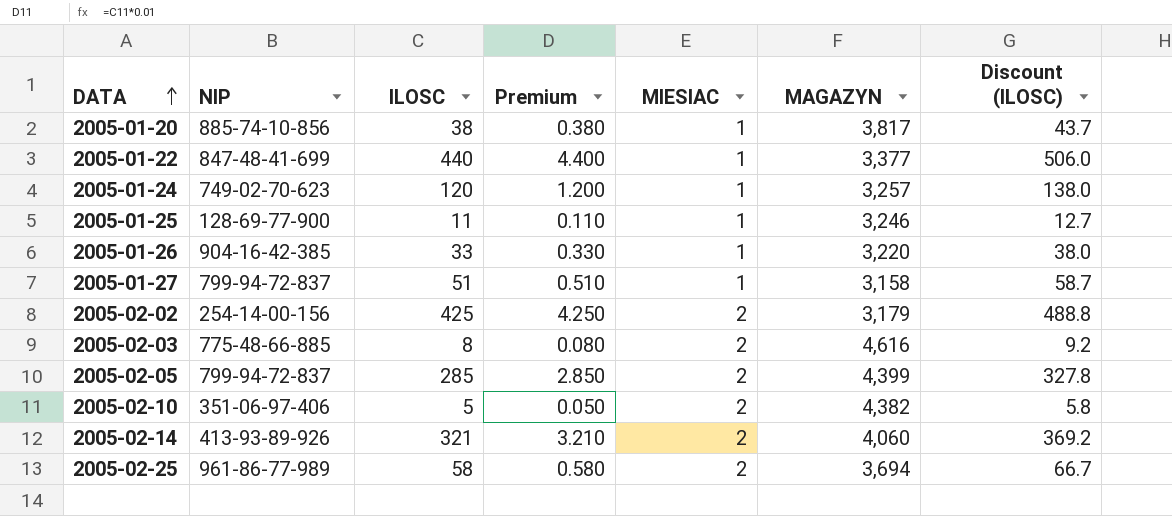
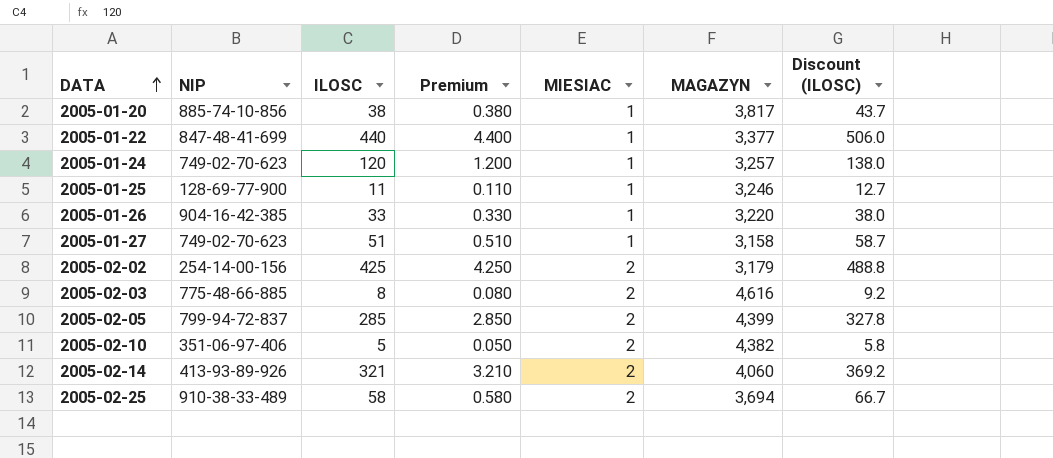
2005-01-27 | NIP: 799-94-72-837 -> 749-02-70-623
2005-02-25 | NIP: 961-86-77-989 -> 910-38-33-489

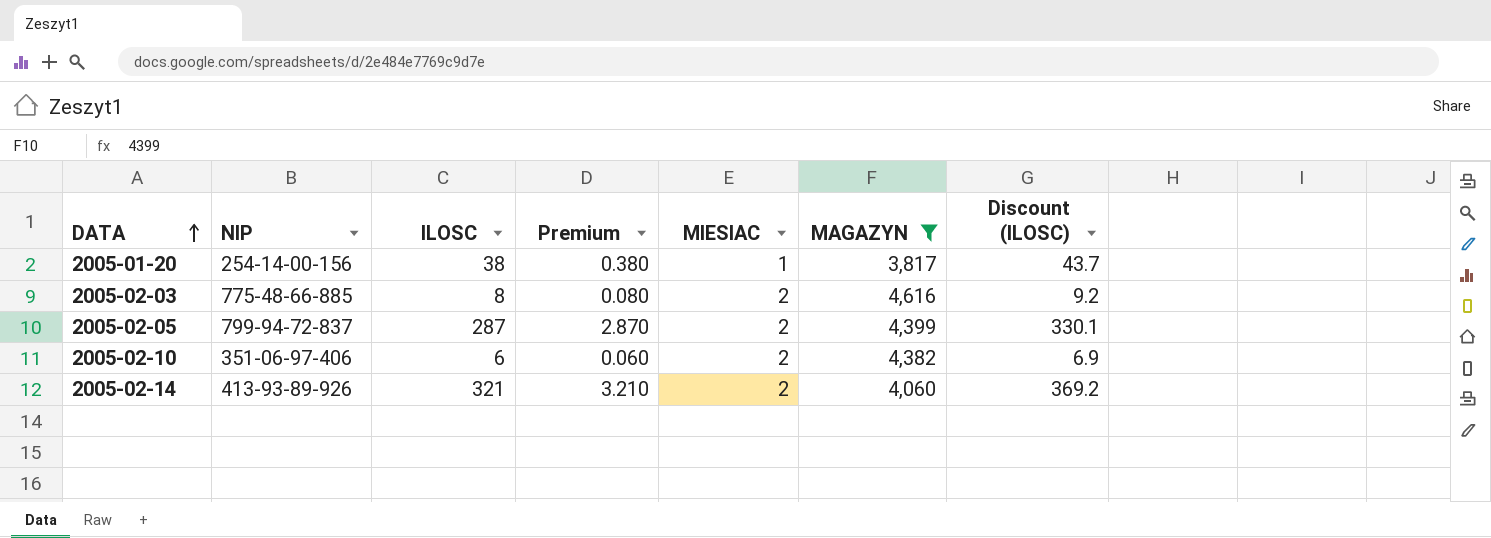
filter: none -> MAGAZYN >= 3,817
2005-01-20 | NIP: 885-74-10-856 -> 254-14-00-156
2005-02-05 | ILOSC: 285 -> 287
2005-02-05 | Premium: 2.850 -> 2.870
2005-02-05 | Discount (ILOSC): 327.8 -> 330.1
2005-02-10 | ILOSC: 5 -> 6
2005-02-10 | Premium: 0.050 -> 0.060
2005-02-10 | Discount (ILOSC): 5.8 -> 6.9

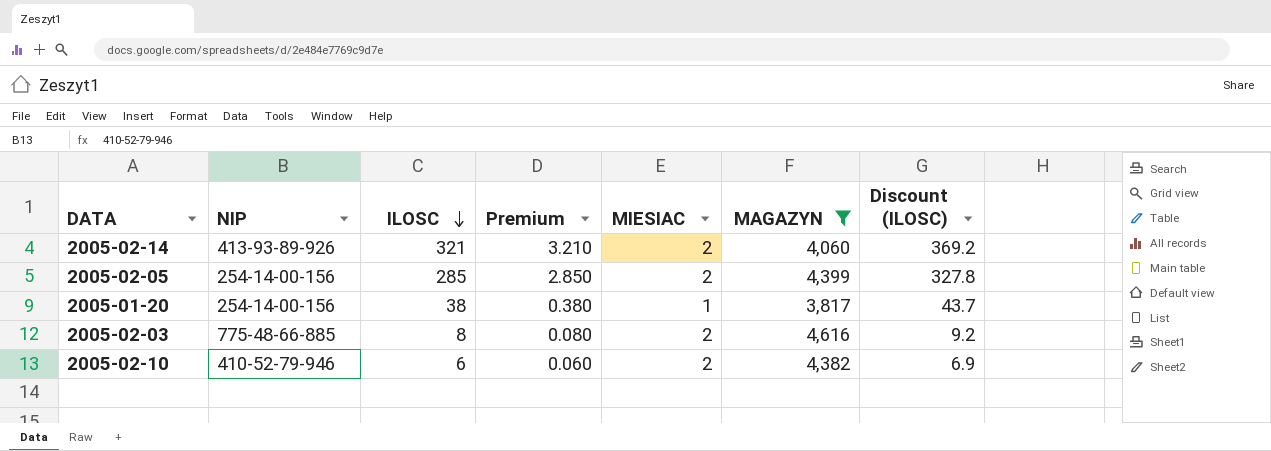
row order: DATA ascending -> ILOSC descending
2005-02-05 | NIP: 799-94-72-837 -> 254-14-00-156
2005-02-05 | ILOSC: 287 -> 285
2005-02-05 | Premium: 2.870 -> 2.850
2005-02-05 | Discount (ILOSC): 330.1 -> 327.8
2005-02-10 | NIP: 351-06-97-406 -> 410-52-79-946

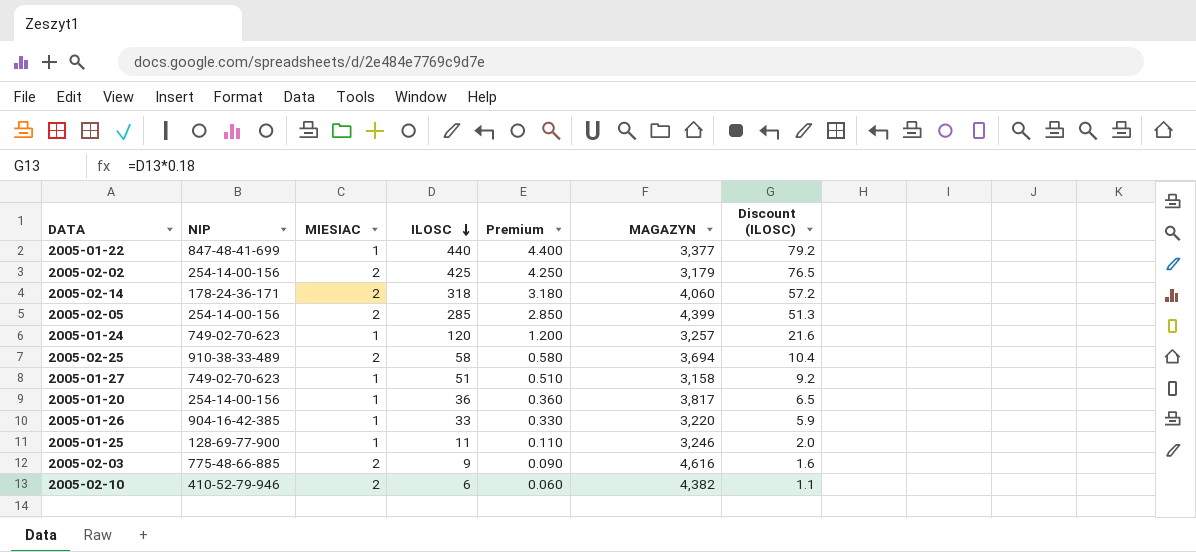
filter: MAGAZYN >= 3,817 -> none
column MIESIAC | position: 5 -> 3
column Discount (ILOSC) | formula: [ILOSC] * 1.15 -> [ILOSC] * 0.18
2005-02-14 | NIP: 413-93-89-926 -> 178-24-36-171
2005-02-14 | ILOSC: 321 -> 318
2005-02-14 | Premium: 3.210 -> 3.180
2005-01-20 | ILOSC: 38 -> 36
2005-01-20 | Premium: 0.380 -> 0.360
2005-02-03 | ILOSC: 8 -> 9
2005-02-03 | Premium: 0.080 -> 0.090

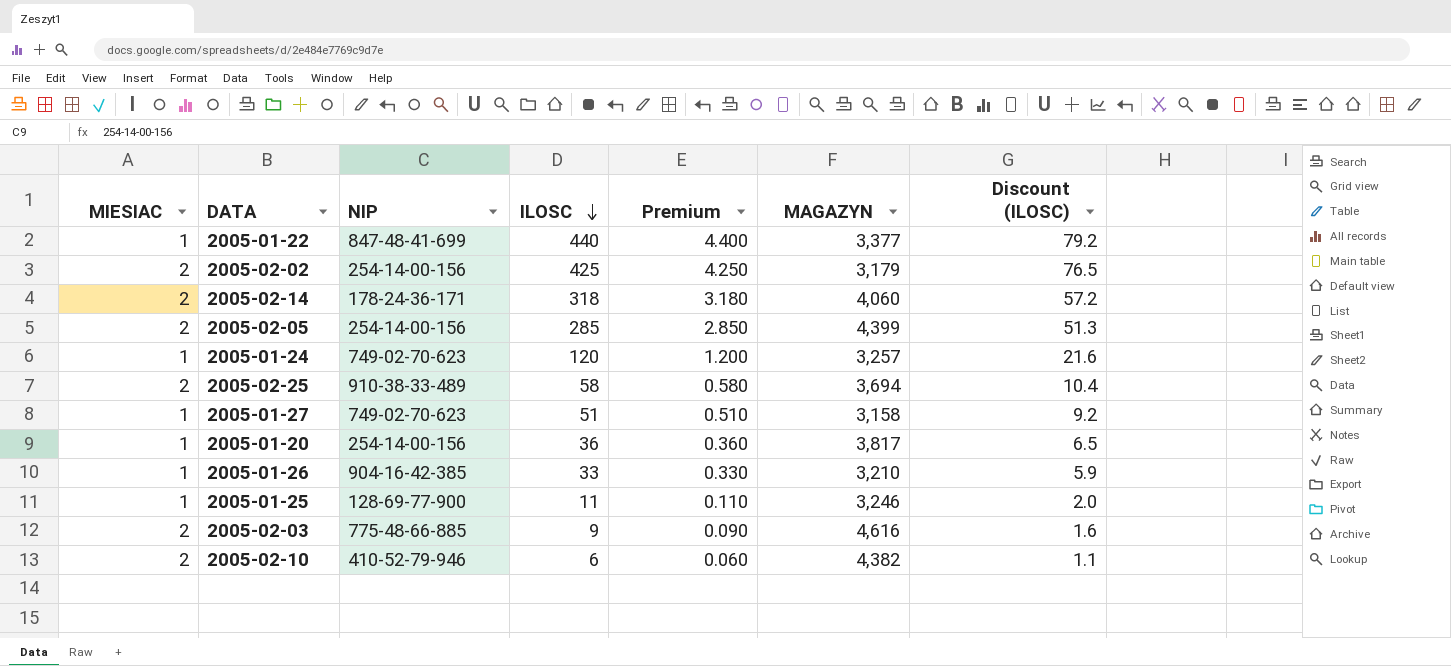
column MIESIAC | position: 3 -> 1
2005-01-26 | MAGAZYN: 3,220 -> 3,210

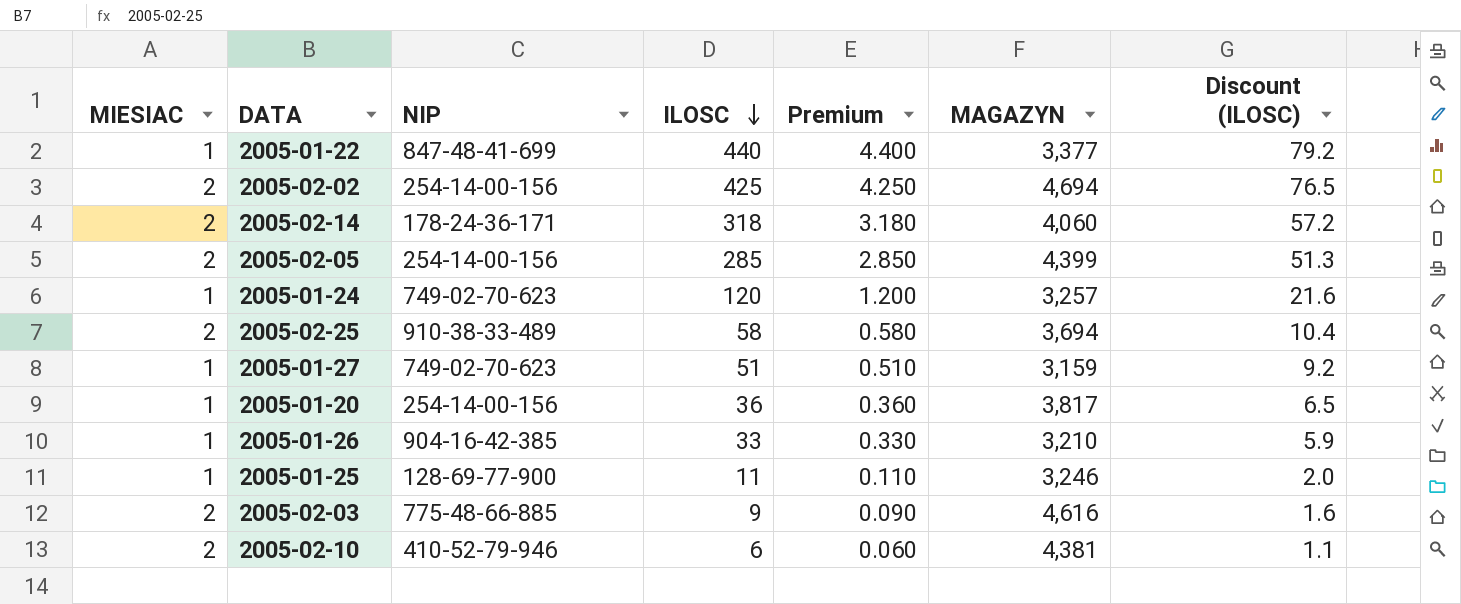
2005-02-02 | MAGAZYN: 3,179 -> 4,694
2005-01-27 | MAGAZYN: 3,158 -> 3,159
2005-02-10 | MAGAZYN: 4,382 -> 4,381

